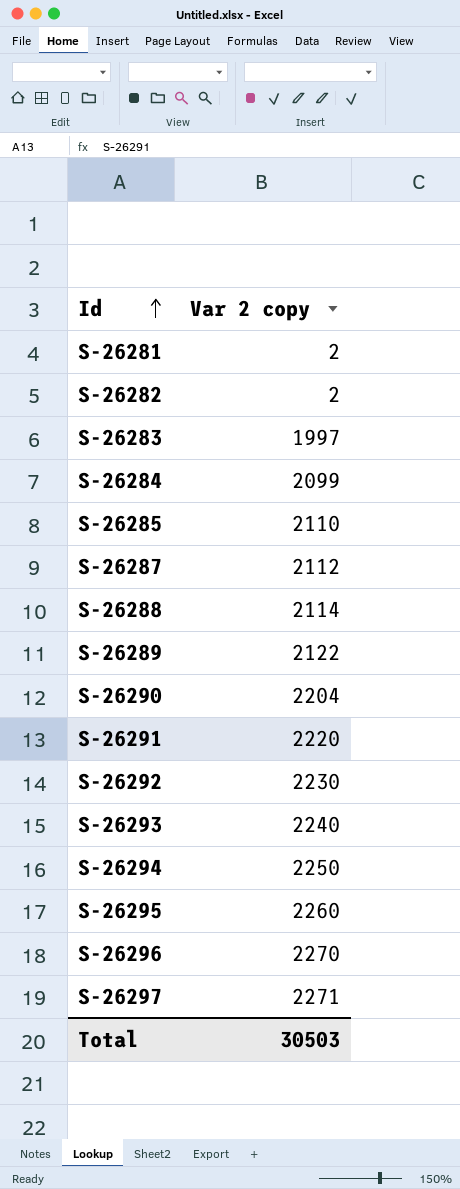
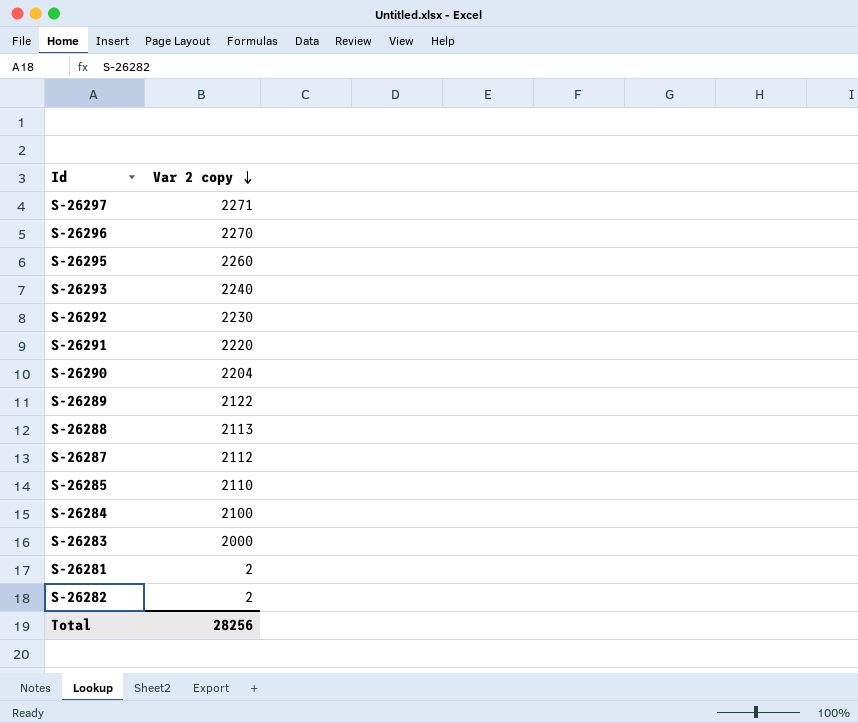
row order: Id ascending -> Var 2 copy descending
row S-26294: 2250 -> none
S-26288 | Var 2 copy: 2114 -> 2113
S-26284 | Var 2 copy: 2099 -> 2100
S-26283 | Var 2 copy: 1997 -> 2000
Total | Var 2 copy: 30503 -> 28256

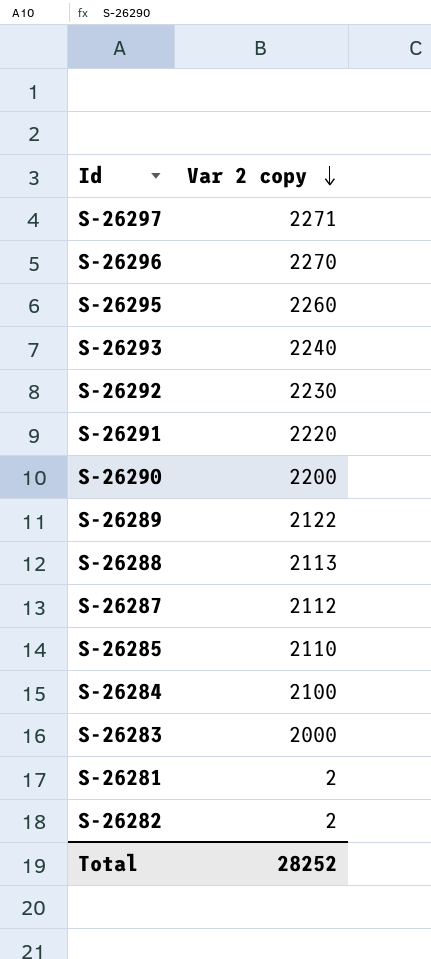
S-26290 | Var 2 copy: 2204 -> 2200
Total | Var 2 copy: 28256 -> 28252

